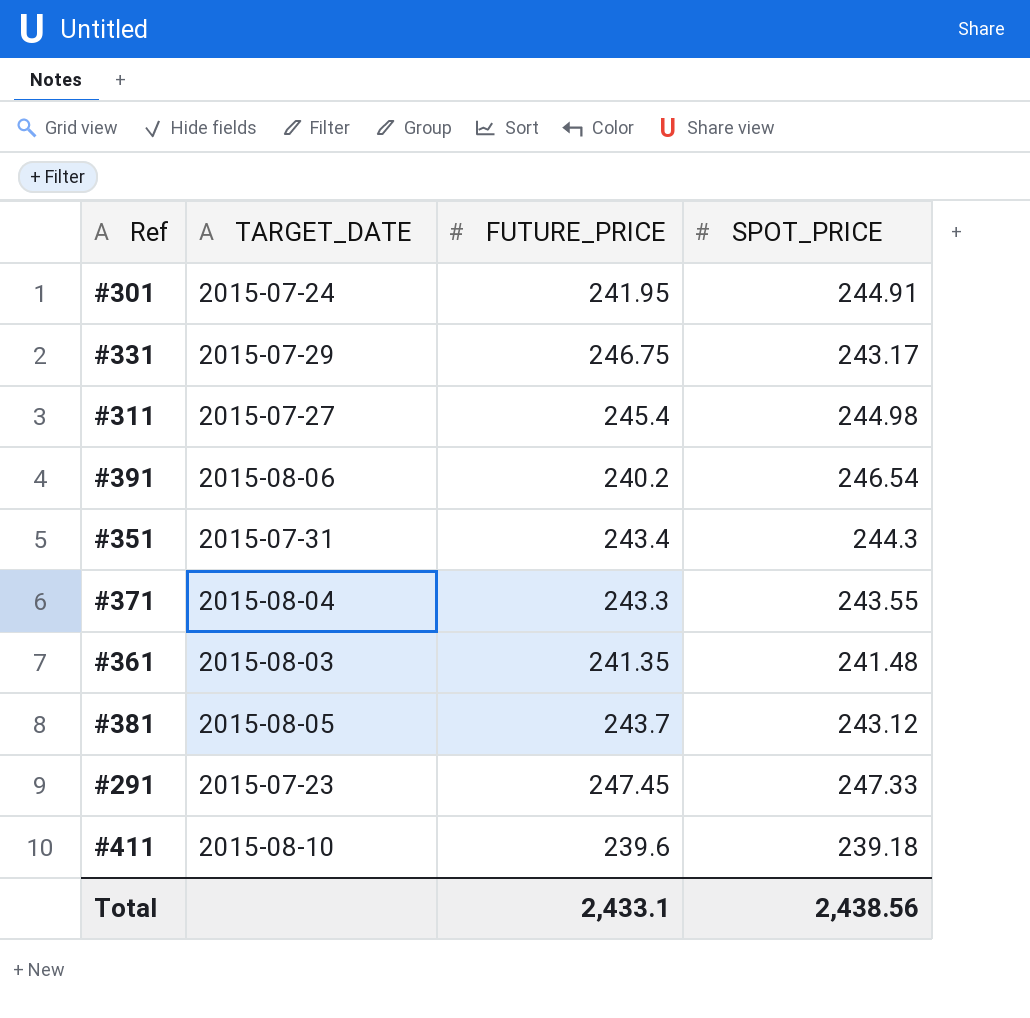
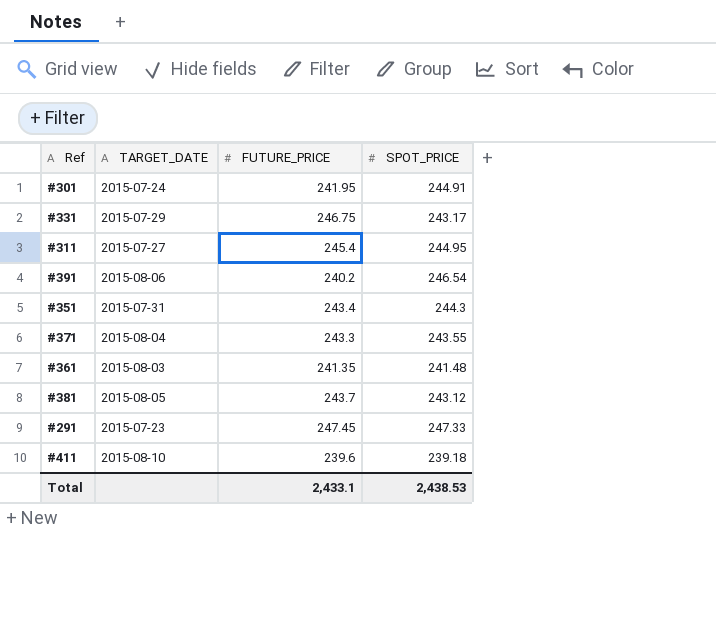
#311 | SPOT_PRICE: 244.98 -> 244.95
Total | SPOT_PRICE: 2,438.56 -> 2,438.53

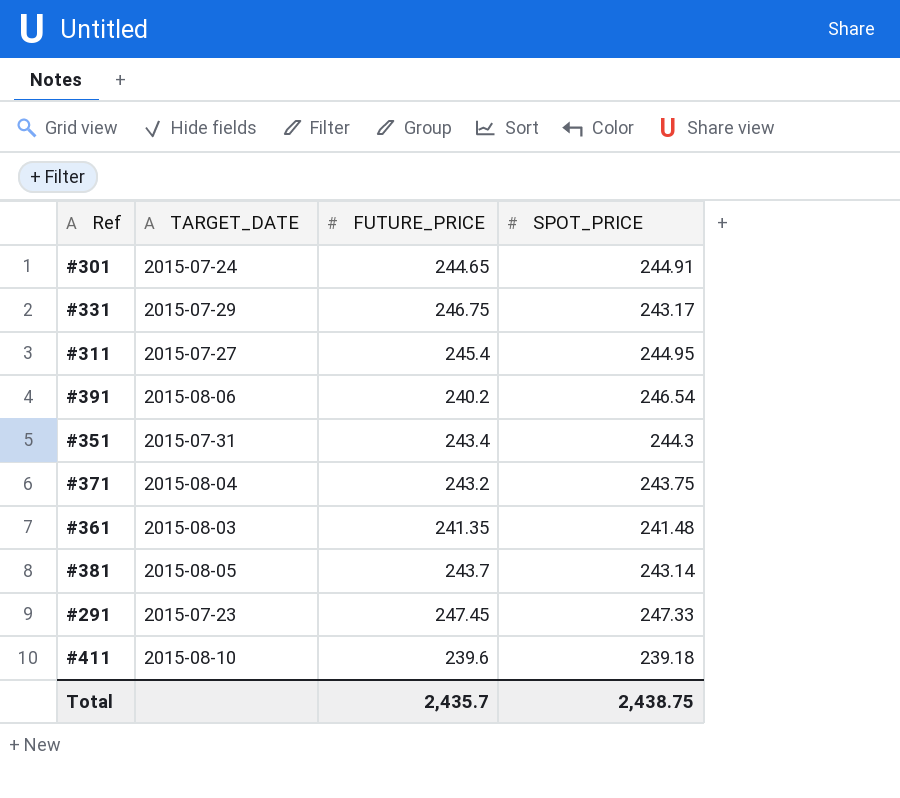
#301 | FUTURE_PRICE: 241.95 -> 244.65
#371 | FUTURE_PRICE: 243.3 -> 243.2
#371 | SPOT_PRICE: 243.55 -> 243.75
#381 | SPOT_PRICE: 243.12 -> 243.14
Total | FUTURE_PRICE: 2,433.1 -> 2,435.7
Total | SPOT_PRICE: 2,438.53 -> 2,438.75

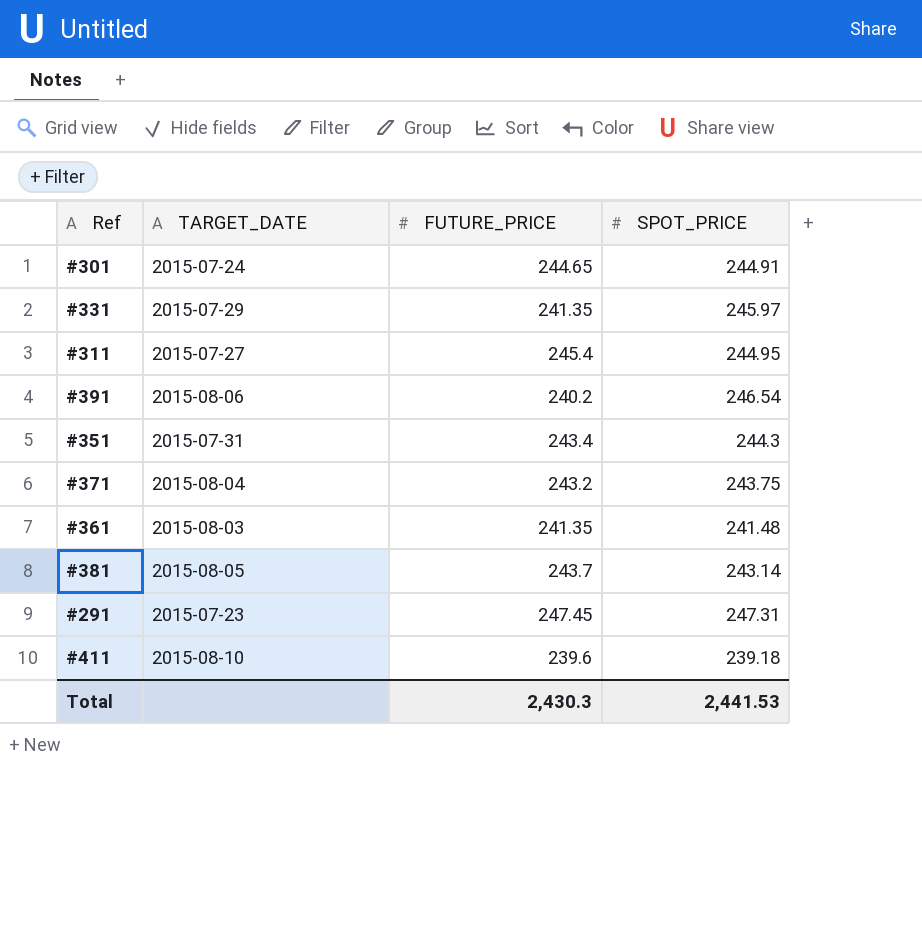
#331 | FUTURE_PRICE: 246.75 -> 241.35
#331 | SPOT_PRICE: 243.17 -> 245.97
#291 | SPOT_PRICE: 247.33 -> 247.31
Total | FUTURE_PRICE: 2,435.7 -> 2,430.3
Total | SPOT_PRICE: 2,438.75 -> 2,441.53

